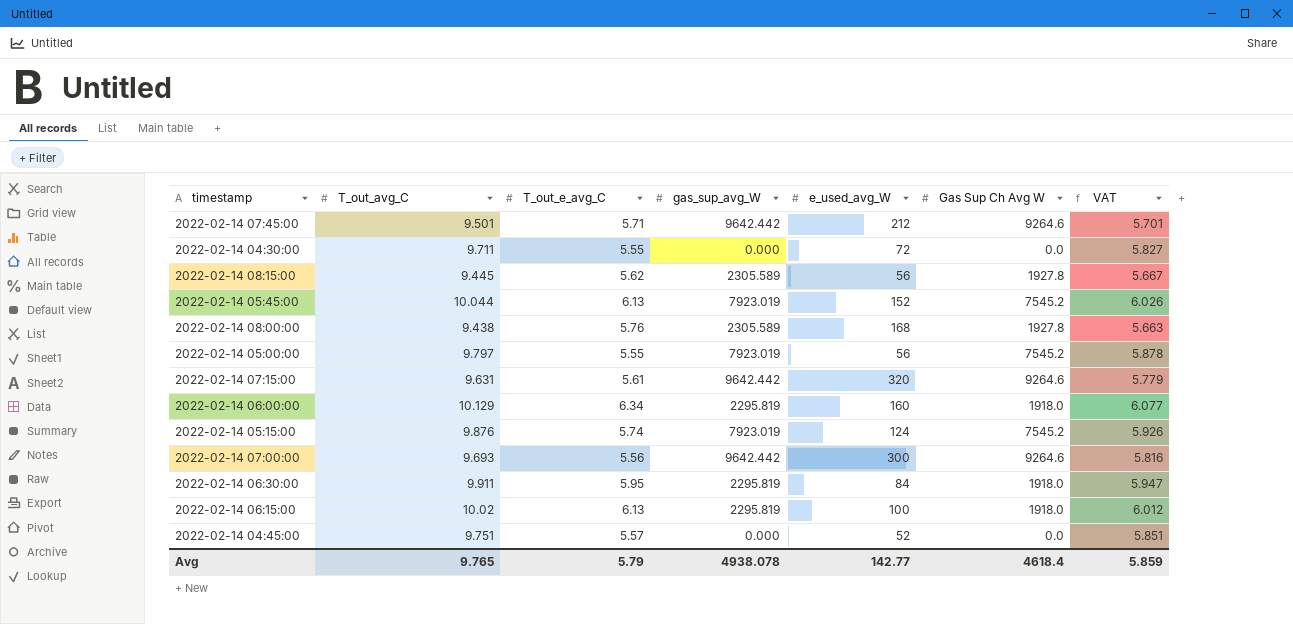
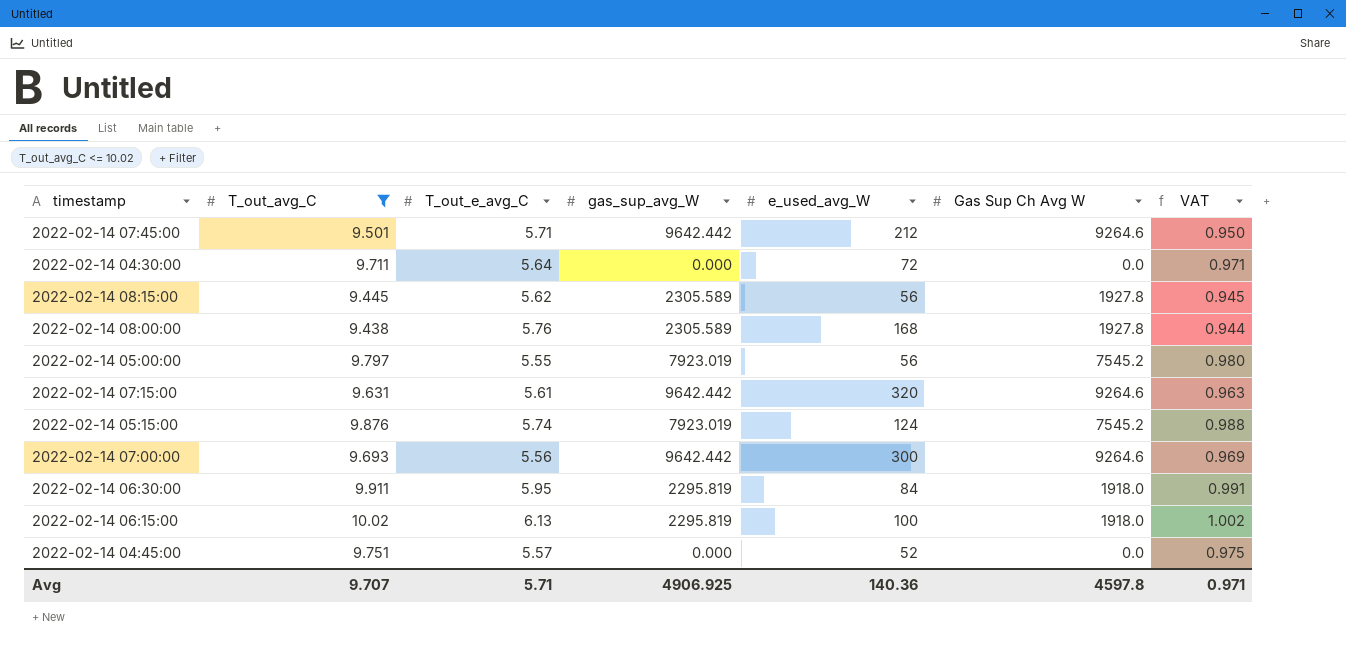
filter: none -> T_out_avg_C <= 10.02
column VAT | formula: [T_out_avg_C] * 0.6 -> [T_out_avg_C] * 0.1
2022-02-14 04:30:00 | T_out_e_avg_C: 5.55 -> 5.64
Avg | T_out_avg_C: 9.765 -> 9.707
Avg | T_out_e_avg_C: 5.79 -> 5.71
Avg | gas_sup_avg_W: 4938.078 -> 4906.925
Avg | e_used_avg_W: 142.77 -> 140.36
Avg | Gas Sup Ch Avg W: 4618.4 -> 4597.8
Avg | VAT: 5.859 -> 0.971

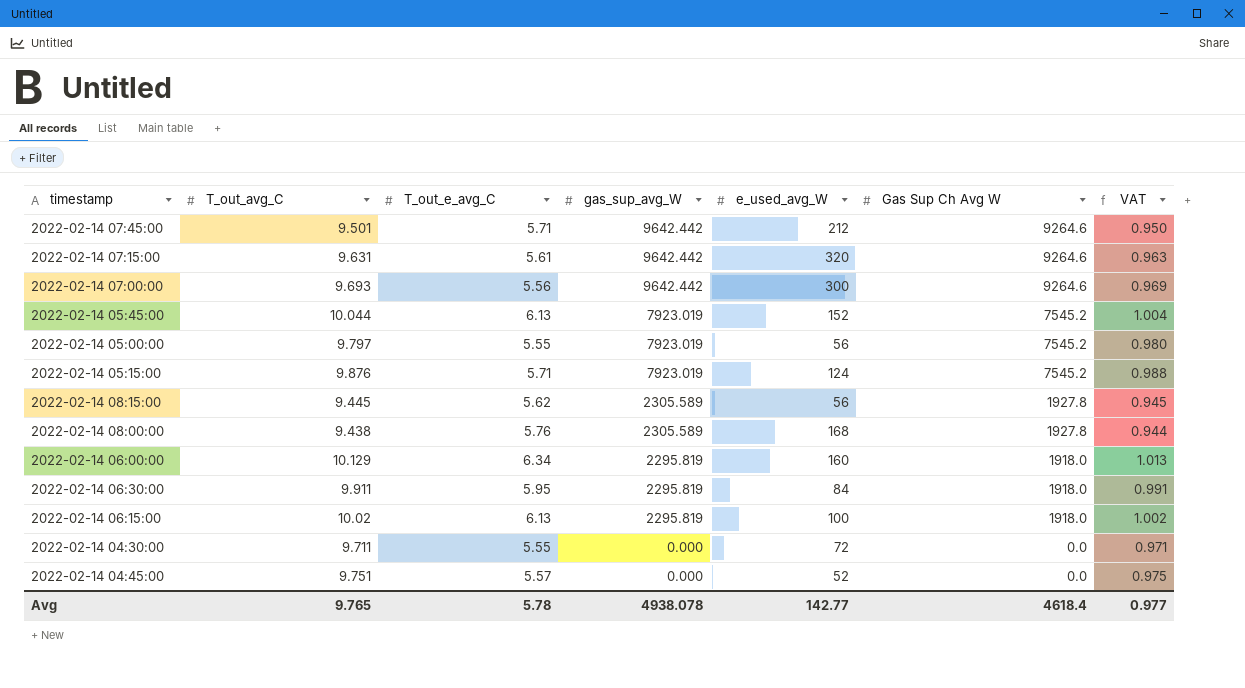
filter: T_out_avg_C <= 10.02 -> none
row order: none -> gas_sup_avg_W descending
2022-02-14 05:15:00 | T_out_e_avg_C: 5.74 -> 5.71
2022-02-14 04:30:00 | T_out_e_avg_C: 5.64 -> 5.55
Avg | T_out_avg_C: 9.707 -> 9.765
Avg | T_out_e_avg_C: 5.71 -> 5.78
Avg | gas_sup_avg_W: 4906.925 -> 4938.078
Avg | e_used_avg_W: 140.36 -> 142.77
Avg | Gas Sup Ch Avg W: 4597.8 -> 4618.4
Avg | VAT: 0.971 -> 0.977

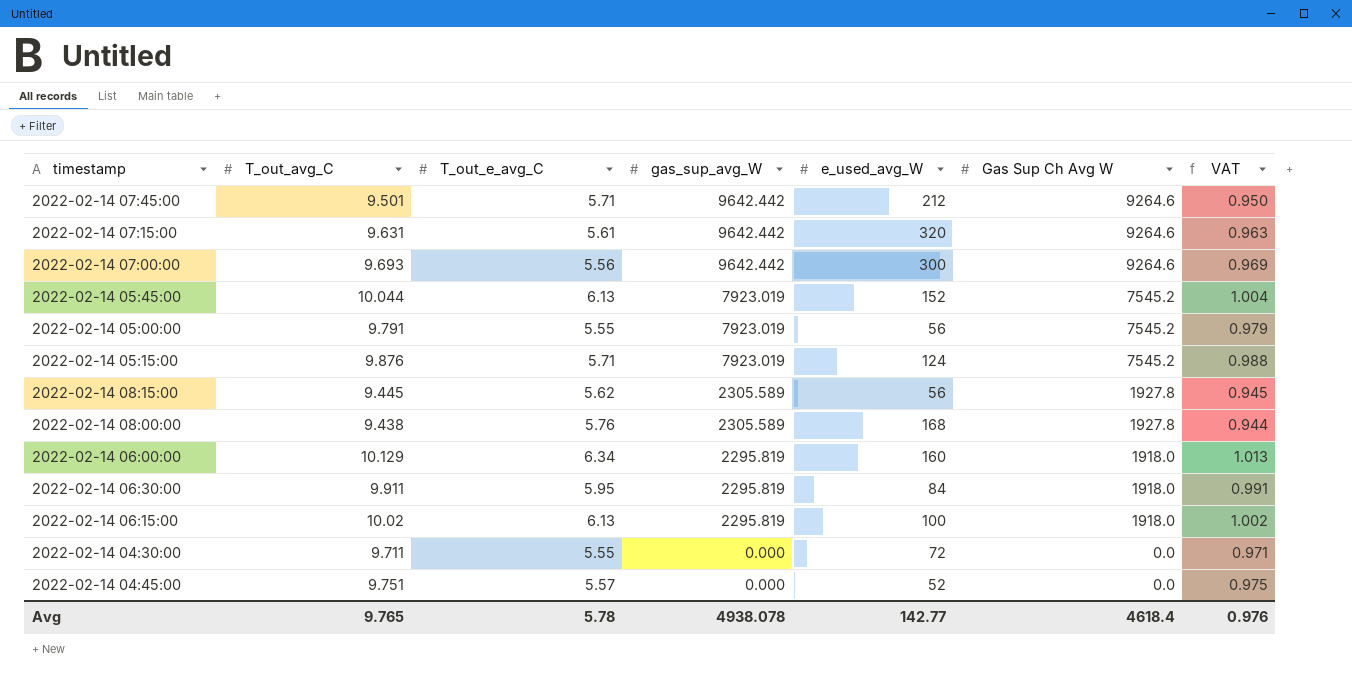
2022-02-14 05:00:00 | T_out_avg_C: 9.797 -> 9.791
2022-02-14 05:00:00 | VAT: 0.980 -> 0.979
Avg | VAT: 0.977 -> 0.976

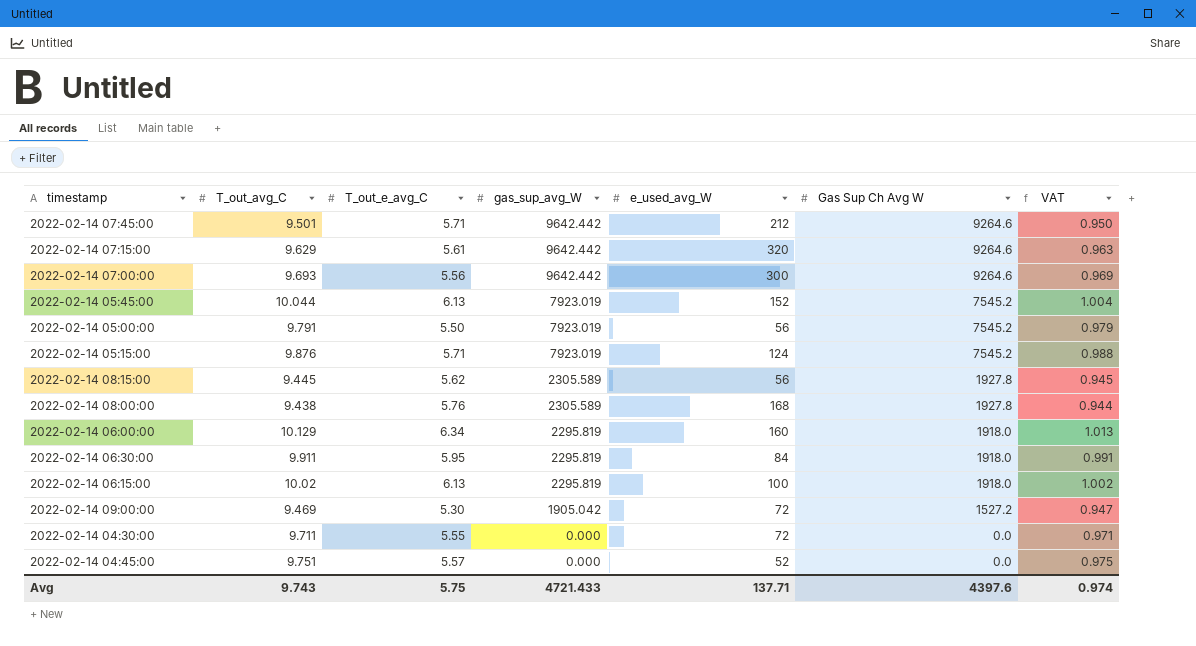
2022-02-14 07:15:00 | T_out_avg_C: 9.631 -> 9.629
2022-02-14 05:00:00 | T_out_e_avg_C: 5.55 -> 5.50
row 2022-02-14 09:00:00: none -> 9.469 | 5.30 | 1905.042 | 72 | 1527.2 | 0.947
Avg | T_out_avg_C: 9.765 -> 9.743
Avg | T_out_e_avg_C: 5.78 -> 5.75
Avg | gas_sup_avg_W: 4938.078 -> 4721.433
Avg | e_used_avg_W: 142.77 -> 137.71
Avg | Gas Sup Ch Avg W: 4618.4 -> 4397.6
Avg | VAT: 0.976 -> 0.974

